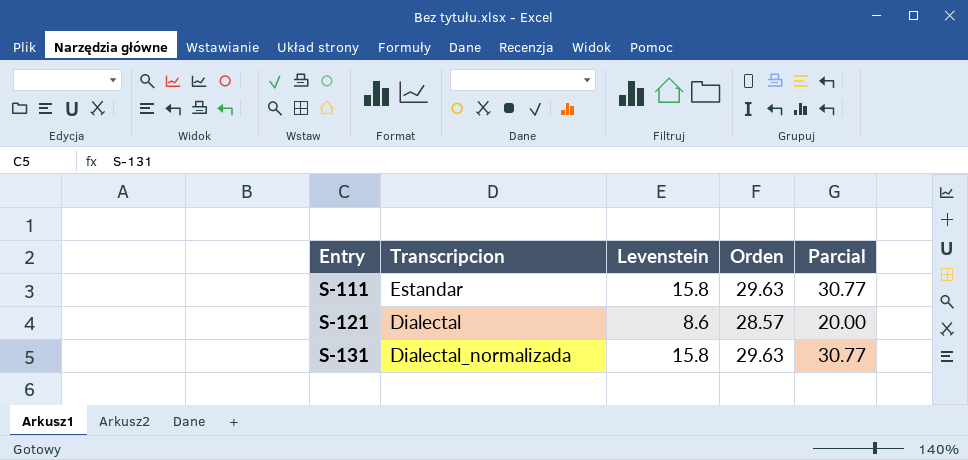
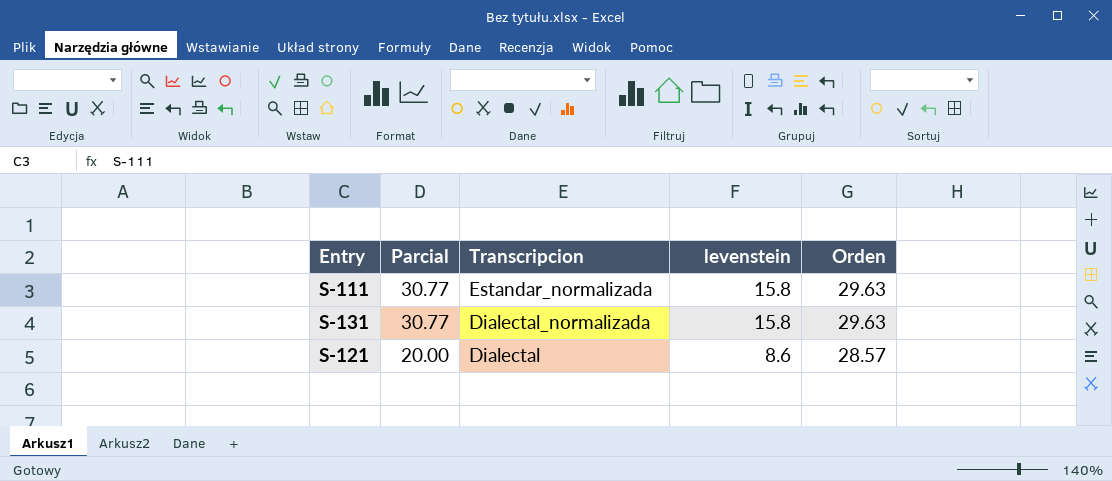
row order: Entry ascending -> Parcial descending
column Parcial | position: 5 -> 2
column name: Levenstein -> levenstein
S-111 | Transcripcion: Estandar -> Estandar_normalizada

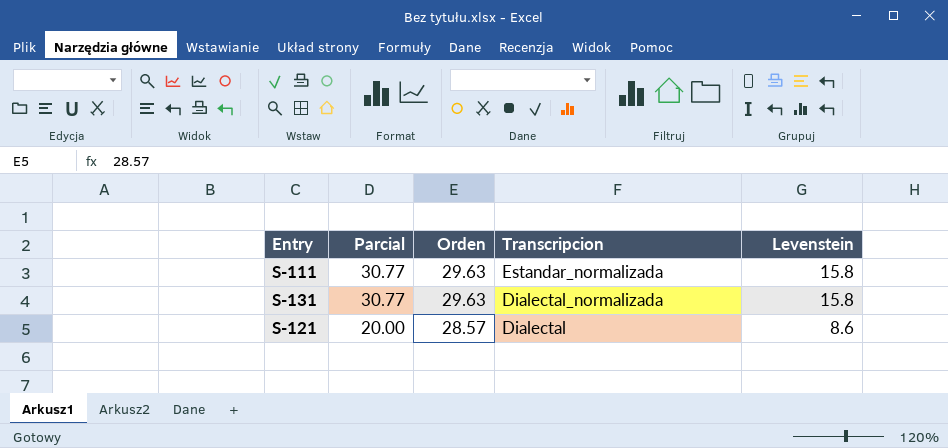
column Orden | position: 5 -> 3
column name: levenstein -> Levenstein

